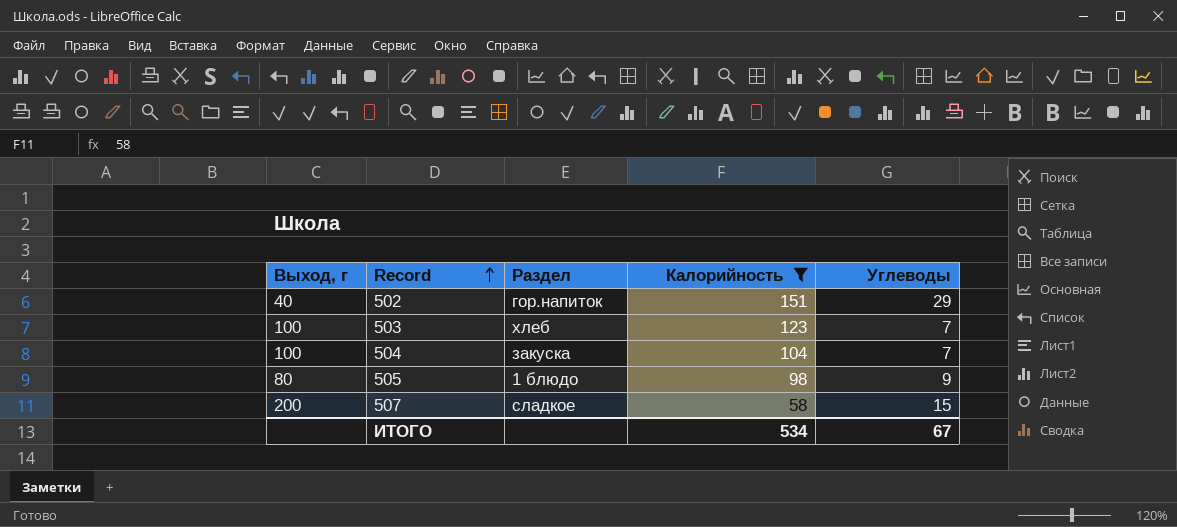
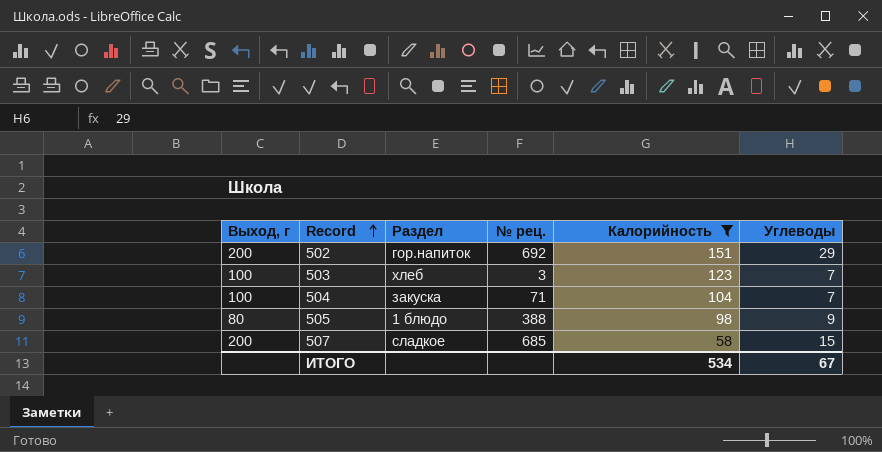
column № рец. | position: none -> 4
502 | Выход, г: 40 -> 200

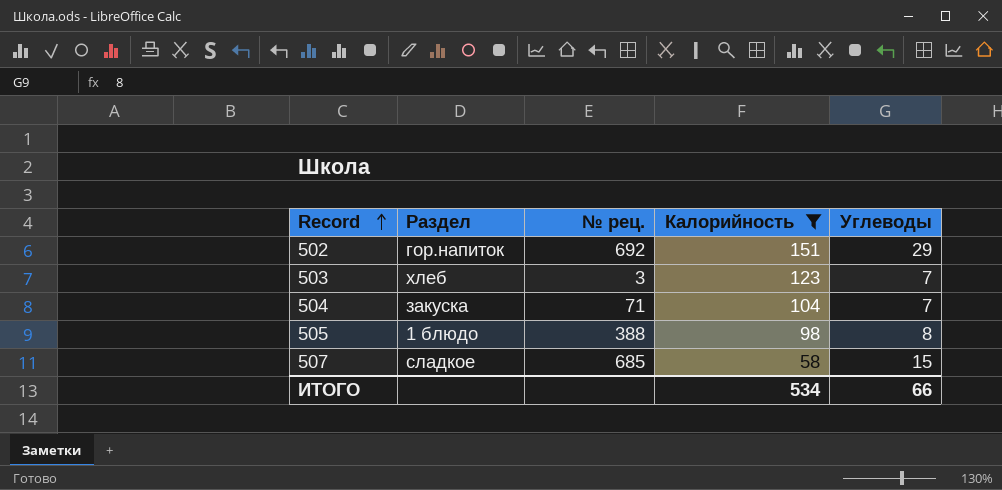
column Выход, г | position: 1 -> none
505 | Углеводы: 9 -> 8
ИТОГО | Углеводы: 67 -> 66

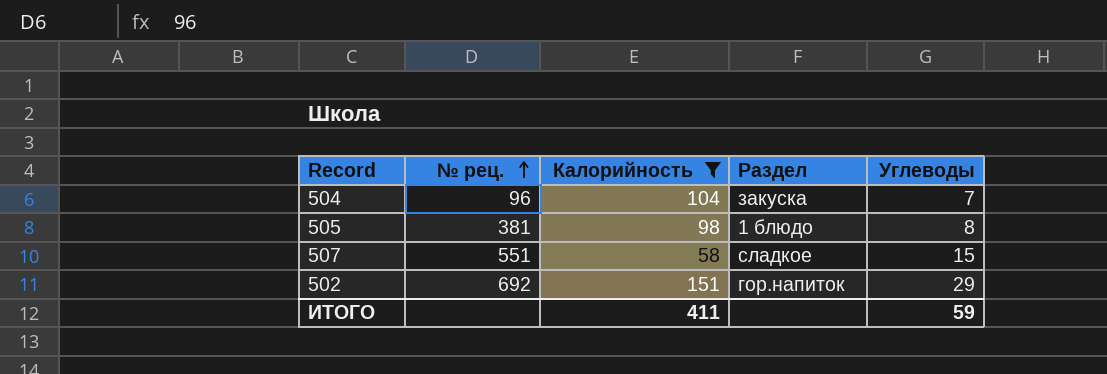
row order: Record ascending -> № рец. ascending
column Раздел | position: 2 -> 4
row 503: хлеб | 3 | 123 | 7 -> none
504 | № рец.: 71 -> 96
505 | № рец.: 388 -> 381
507 | № рец.: 685 -> 551
ИТОГО | Калорийность: 534 -> 411
ИТОГО | Углеводы: 66 -> 59

